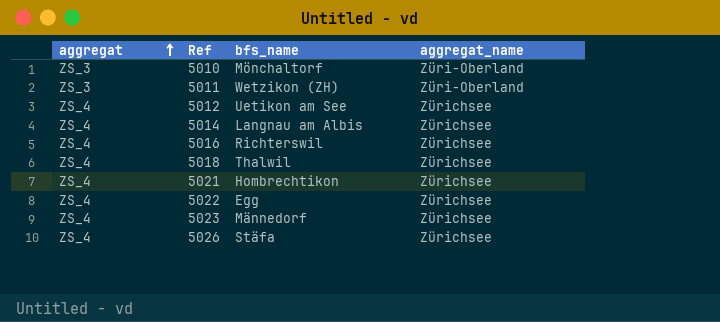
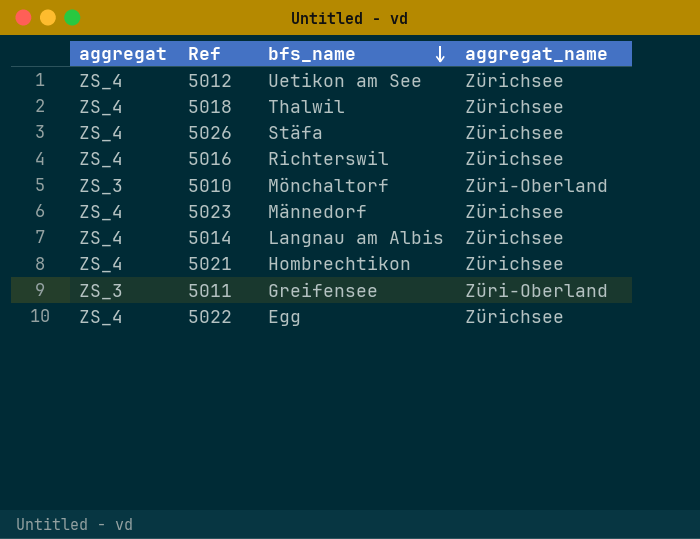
row order: aggregat ascending -> bfs_name descending
5011 | bfs_name: Wetzikon (ZH) -> Greifensee

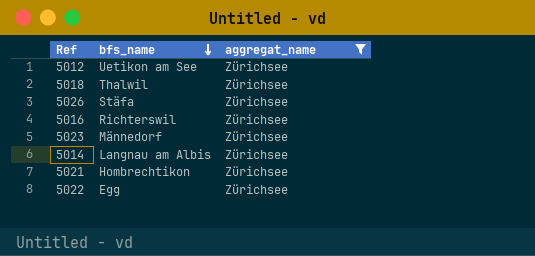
filter: none -> aggregat_name = Zürichsee
column aggregat | position: 1 -> none

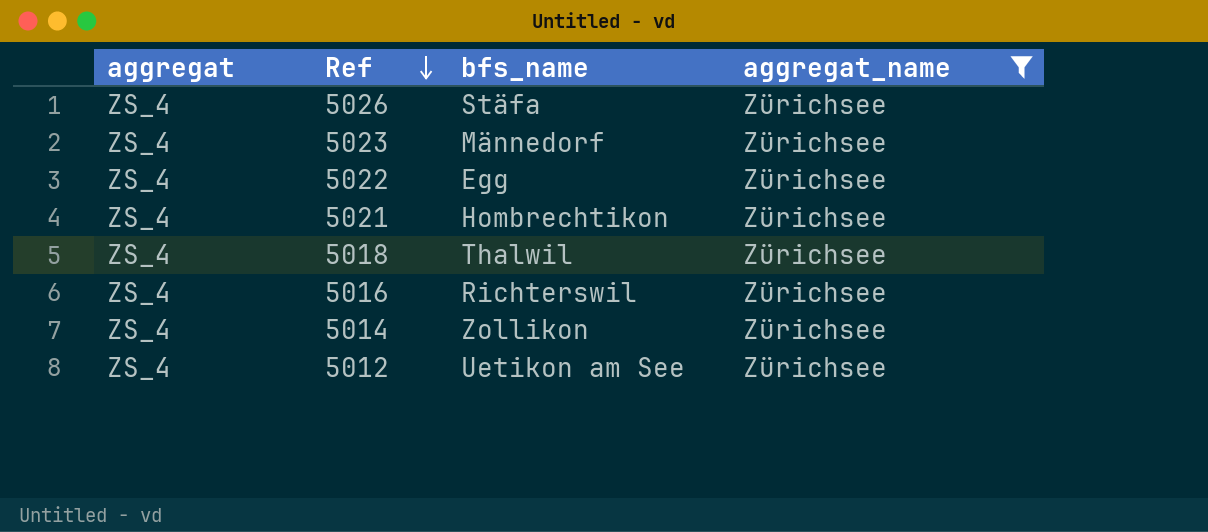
row order: bfs_name descending -> Ref descending
column aggregat | position: none -> 1
5014 | bfs_name: Langnau am Albis -> Zollikon

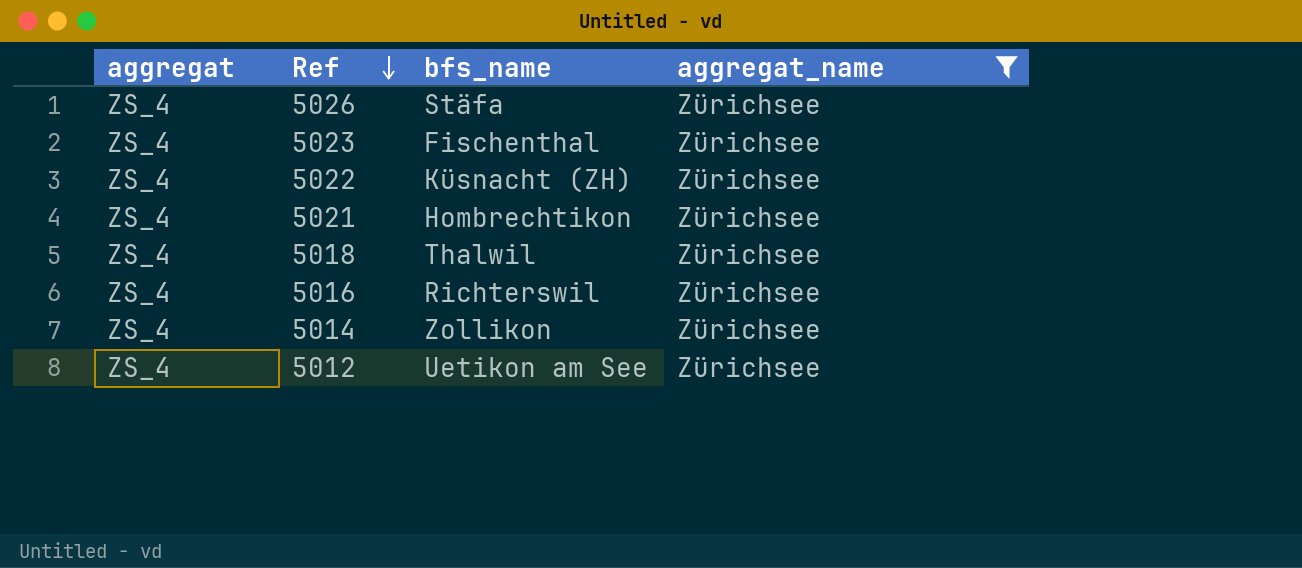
5023 | bfs_name: Männedorf -> Fischenthal
5022 | bfs_name: Egg -> Küsnacht (ZH)

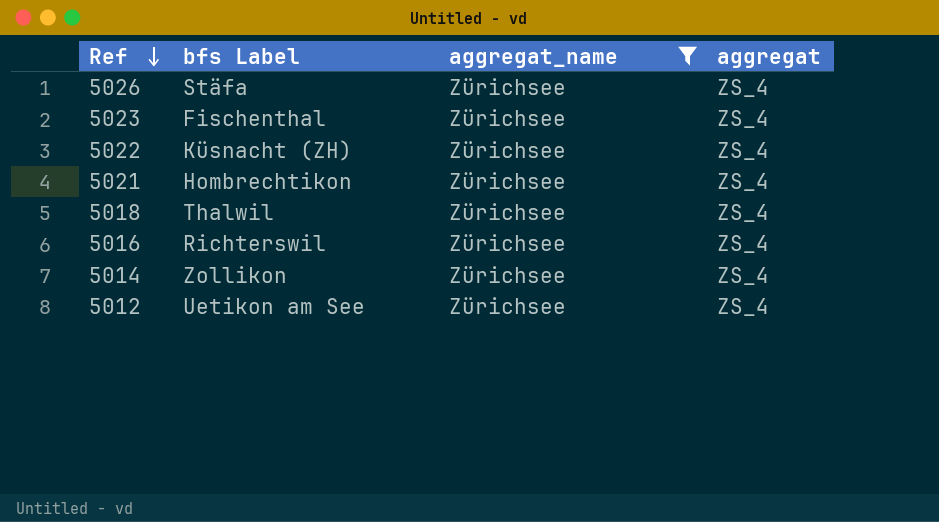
column name: bfs_name -> bfs Label
column aggregat | position: 1 -> 4

